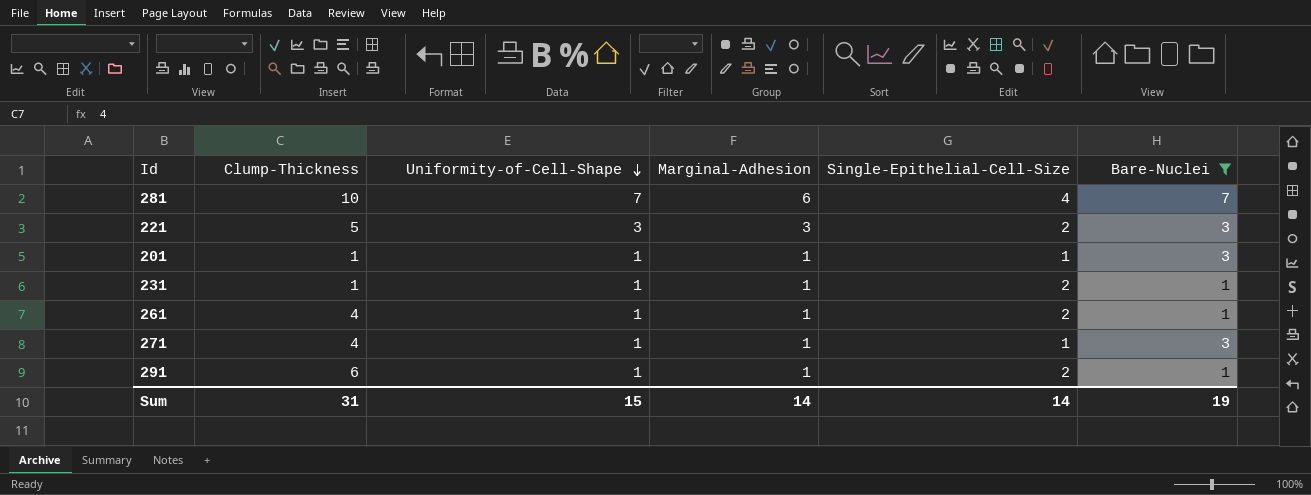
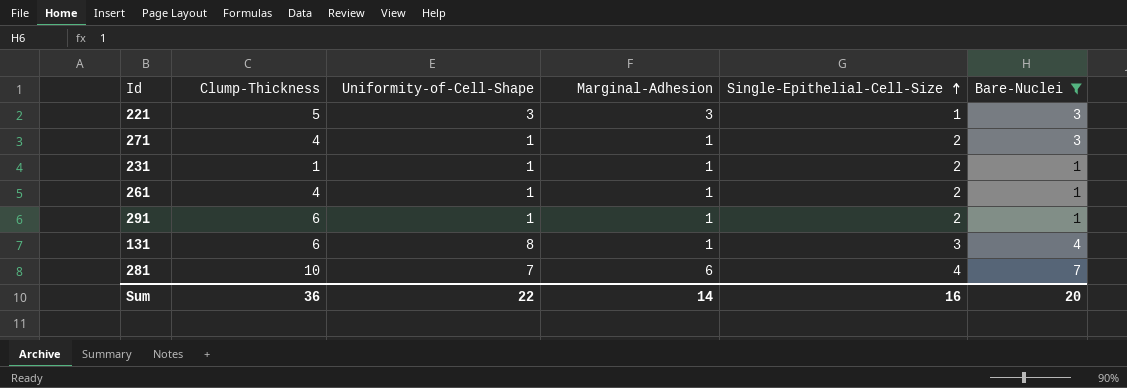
row order: Uniformity-of-Cell-Shape descending -> Single-Epithelial-Cell-Size ascending
row 201: 1 | 1 | 1 | 1 | 3 -> none
221 | Single-Epithelial-Cell-Size: 2 -> 1
271 | Single-Epithelial-Cell-Size: 1 -> 2
row 131: none -> 6 | 8 | 1 | 3 | 4
Sum | Clump-Thickness: 31 -> 36
Sum | Uniformity-of-Cell-Shape: 15 -> 22
Sum | Single-Epithelial-Cell-Size: 14 -> 16
Sum | Bare-Nuclei: 19 -> 20

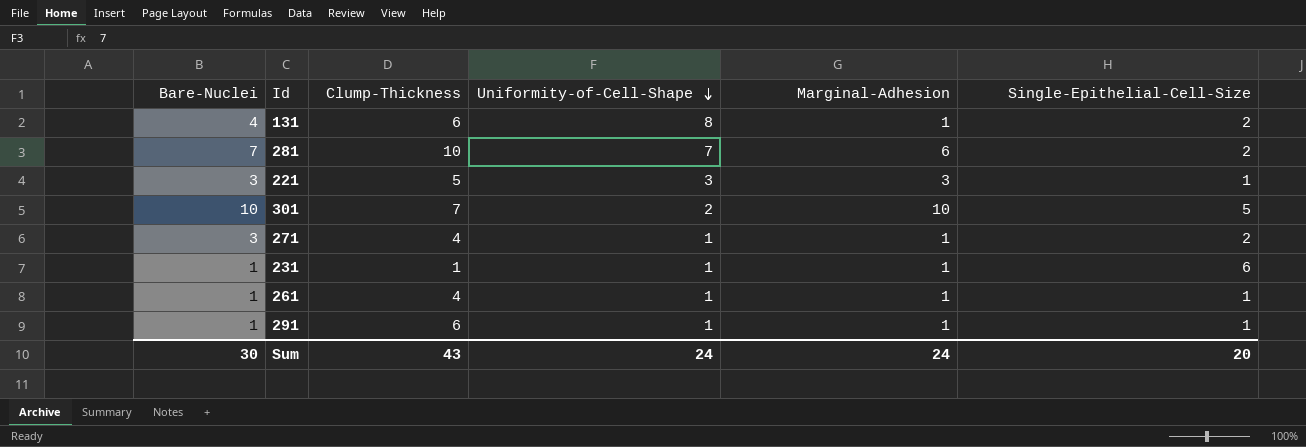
filter: Bare-Nuclei != 10 -> none
row order: Single-Epithelial-Cell-Size ascending -> Uniformity-of-Cell-Shape descending
column Bare-Nuclei | position: 6 -> 1
131 | Single-Epithelial-Cell-Size: 3 -> 2
281 | Single-Epithelial-Cell-Size: 4 -> 2
231 | Single-Epithelial-Cell-Size: 2 -> 6
261 | Single-Epithelial-Cell-Size: 2 -> 1
291 | Single-Epithelial-Cell-Size: 2 -> 1
Sum | Bare-Nuclei: 20 -> 30
Sum | Clump-Thickness: 36 -> 43
Sum | Uniformity-of-Cell-Shape: 22 -> 24
Sum | Marginal-Adhesion: 14 -> 24
Sum | Single-Epithelial-Cell-Size: 16 -> 20

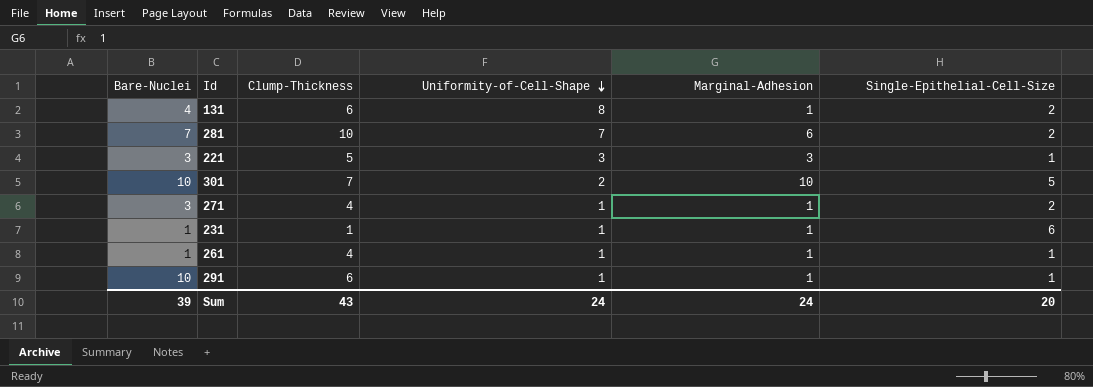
291 | Bare-Nuclei: 1 -> 10
Sum | Bare-Nuclei: 30 -> 39

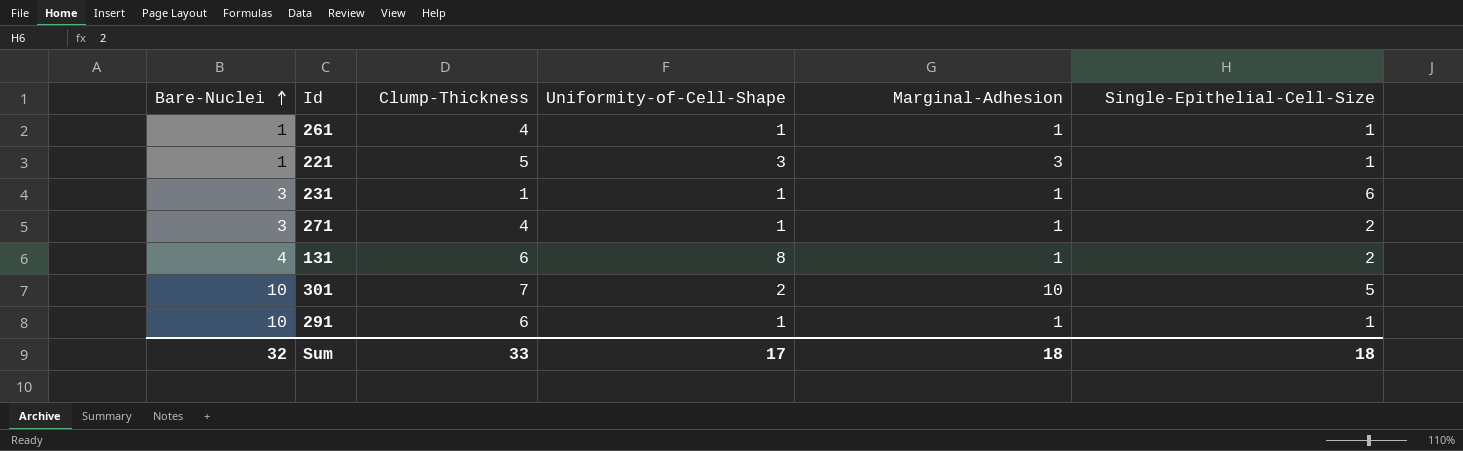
row order: Uniformity-of-Cell-Shape descending -> Bare-Nuclei ascending
row 281: 7 | 10 | 7 | 6 | 2 -> none
221 | Bare-Nuclei: 3 -> 1
231 | Bare-Nuclei: 1 -> 3
Sum | Bare-Nuclei: 39 -> 32
Sum | Clump-Thickness: 43 -> 33
Sum | Uniformity-of-Cell-Shape: 24 -> 17
Sum | Marginal-Adhesion: 24 -> 18
Sum | Single-Epithelial-Cell-Size: 20 -> 18

